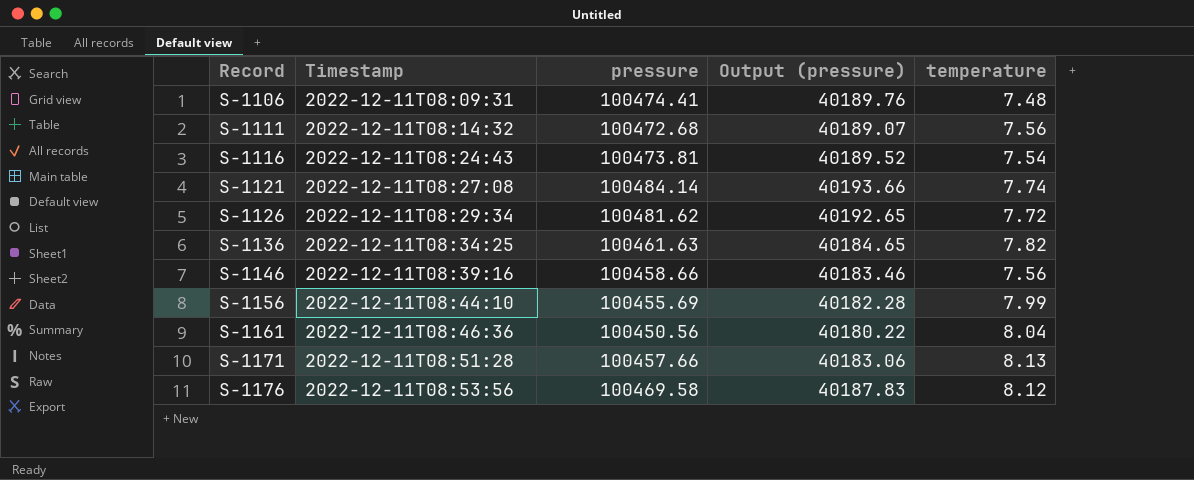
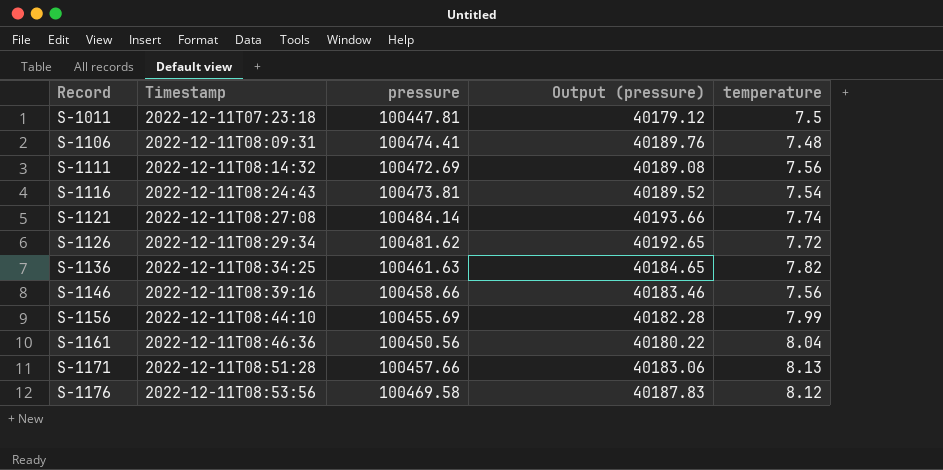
row S-1011: none -> 2022-12-11T07:23:18 | 100447.81 | 40179.12 | 7.5
S-1111 | pressure: 100472.68 -> 100472.69
S-1111 | Output (pressure): 40189.07 -> 40189.08

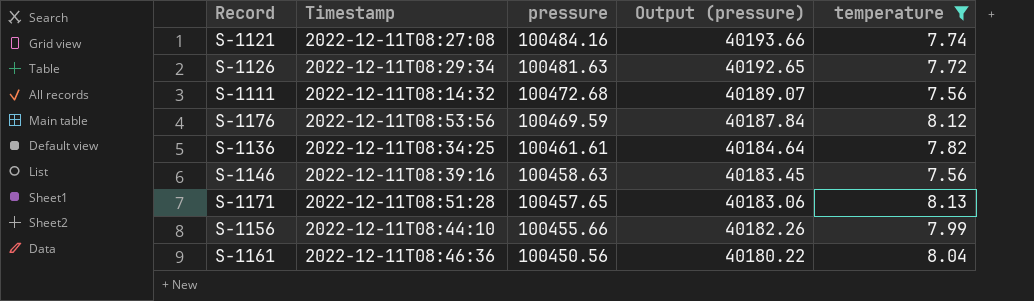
filter: none -> temperature >= 7.56
row order: Record ascending -> pressure descending
S-1121 | pressure: 100484.14 -> 100484.16
S-1126 | pressure: 100481.62 -> 100481.63
S-1111 | pressure: 100472.69 -> 100472.68
S-1111 | Output (pressure): 40189.08 -> 40189.07
S-1176 | pressure: 100469.58 -> 100469.59
S-1176 | Output (pressure): 40187.83 -> 40187.84
S-1136 | pressure: 100461.63 -> 100461.61
S-1136 | Output (pressure): 40184.65 -> 40184.64
S-1146 | pressure: 100458.66 -> 100458.63
S-1146 | Output (pressure): 40183.46 -> 40183.45
S-1171 | pressure: 100457.66 -> 100457.65
S-1156 | pressure: 100455.69 -> 100455.66
S-1156 | Output (pressure): 40182.28 -> 40182.26

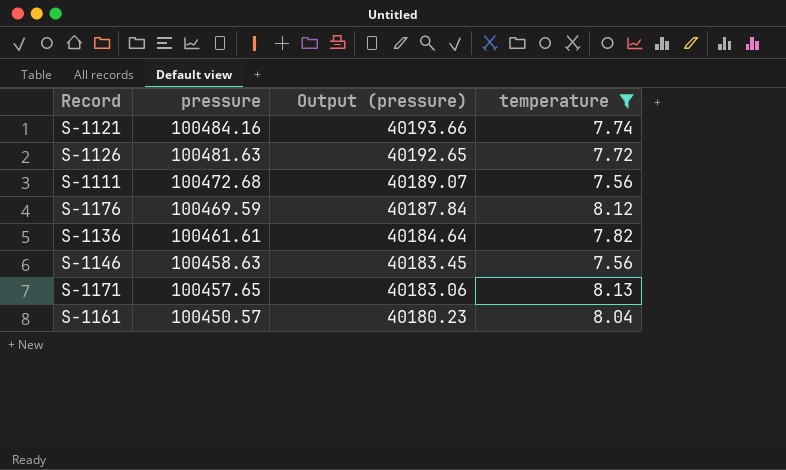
column Timestamp | position: 2 -> none
row S-1156: 2022-12-11T08:44:10 | 100455.66 | 40182.26 | 7.99 -> none
S-1161 | pressure: 100450.56 -> 100450.57
S-1161 | Output (pressure): 40180.22 -> 40180.23

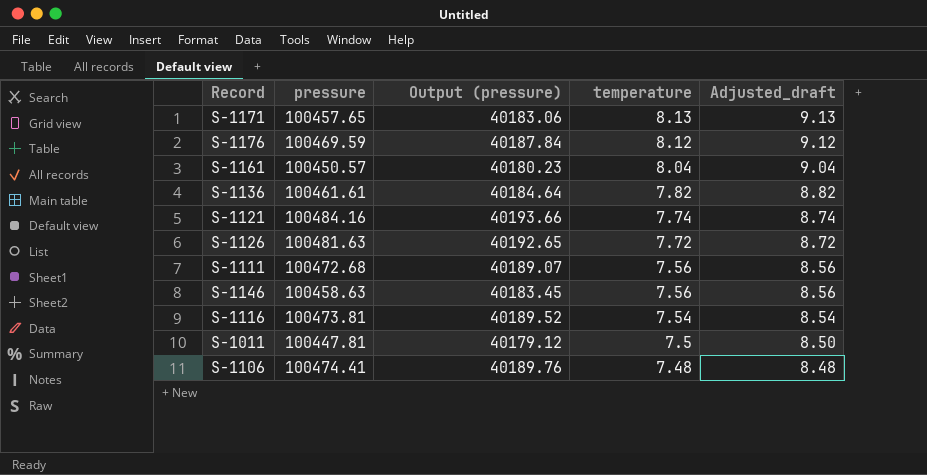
filter: temperature >= 7.56 -> none
row order: pressure descending -> temperature descending
column Adjusted_draft | formula: none -> [temperature] + 1

